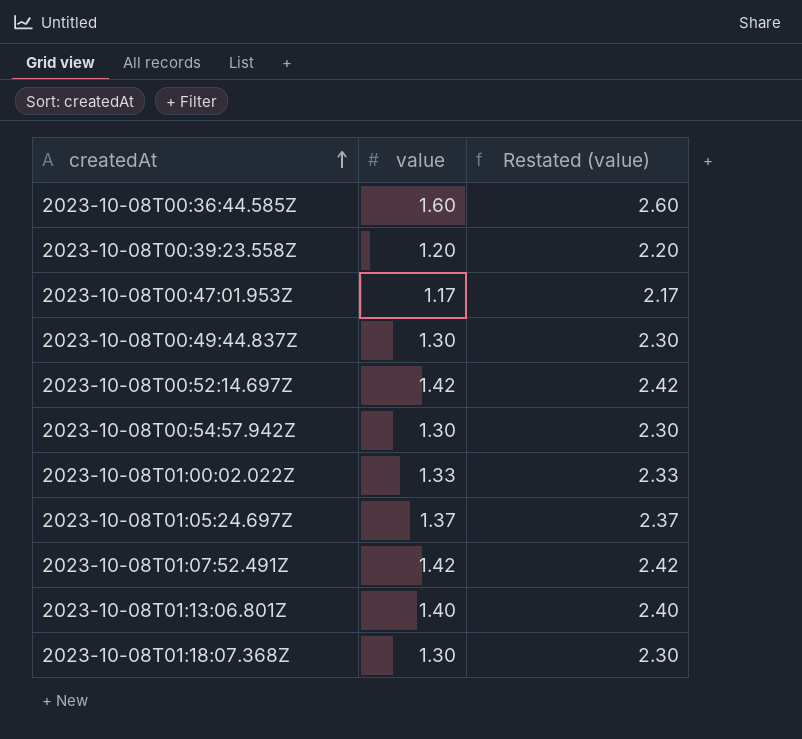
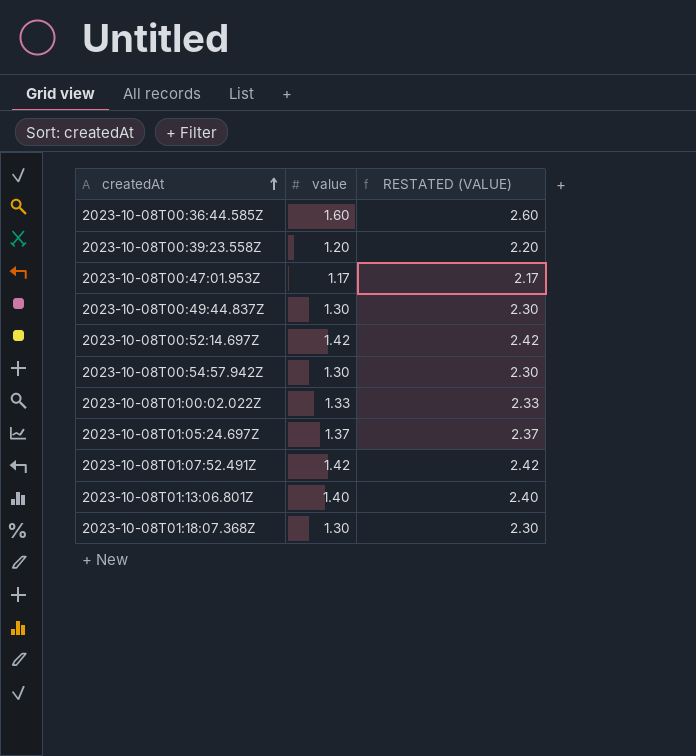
column name: Restated (value) -> RESTATED (VALUE)

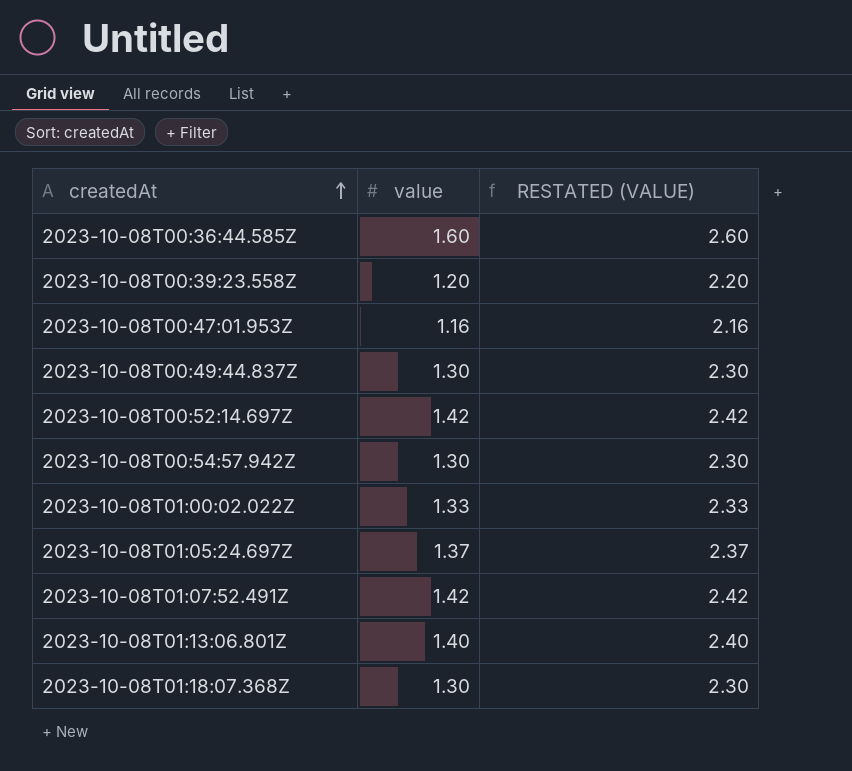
2023-10-08T00:47:01.953Z | value: 1.17 -> 1.16
2023-10-08T00:47:01.953Z | RESTATED (VALUE): 2.17 -> 2.16

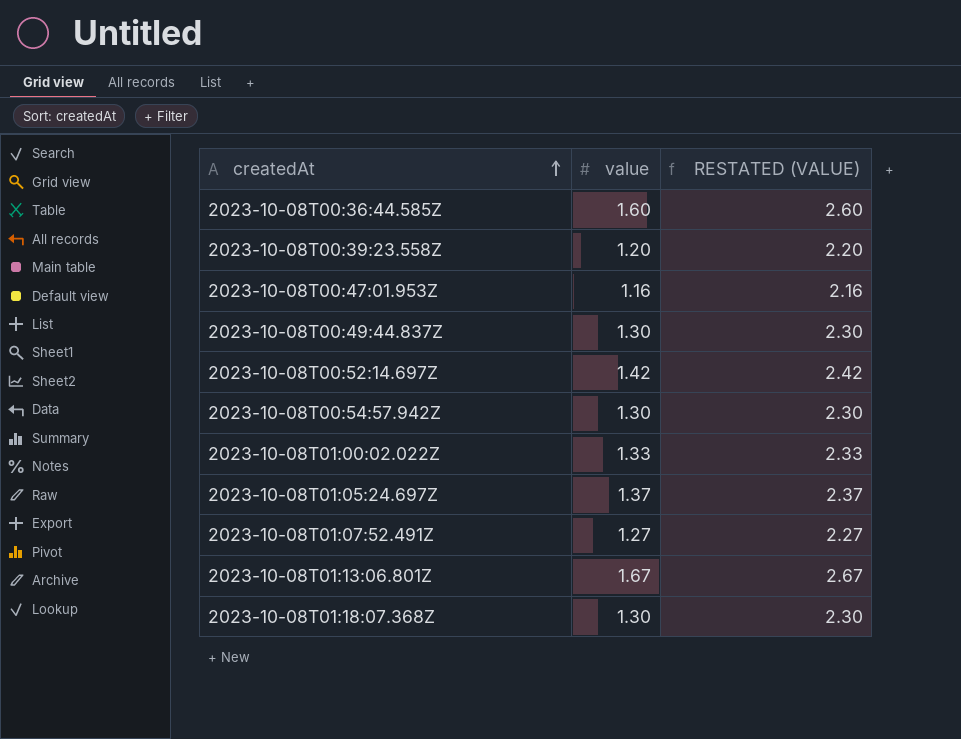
2023-10-08T01:07:52.491Z | value: 1.42 -> 1.27
2023-10-08T01:07:52.491Z | RESTATED (VALUE): 2.42 -> 2.27
2023-10-08T01:13:06.801Z | value: 1.40 -> 1.67
2023-10-08T01:13:06.801Z | RESTATED (VALUE): 2.40 -> 2.67

